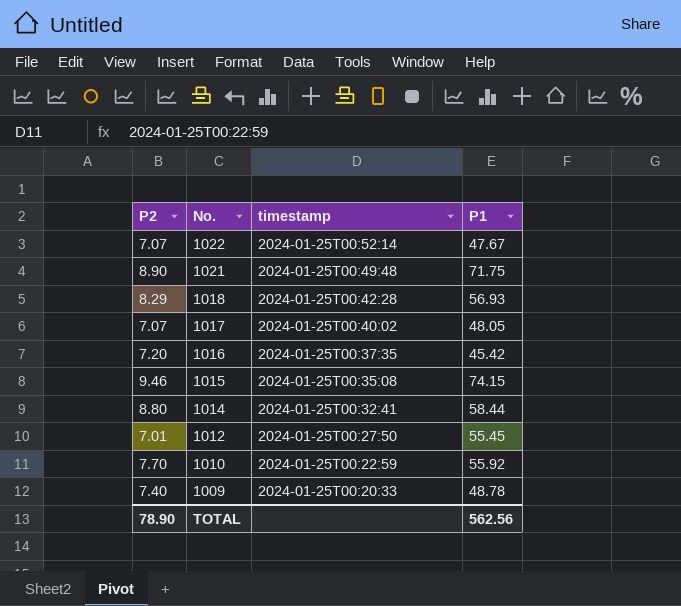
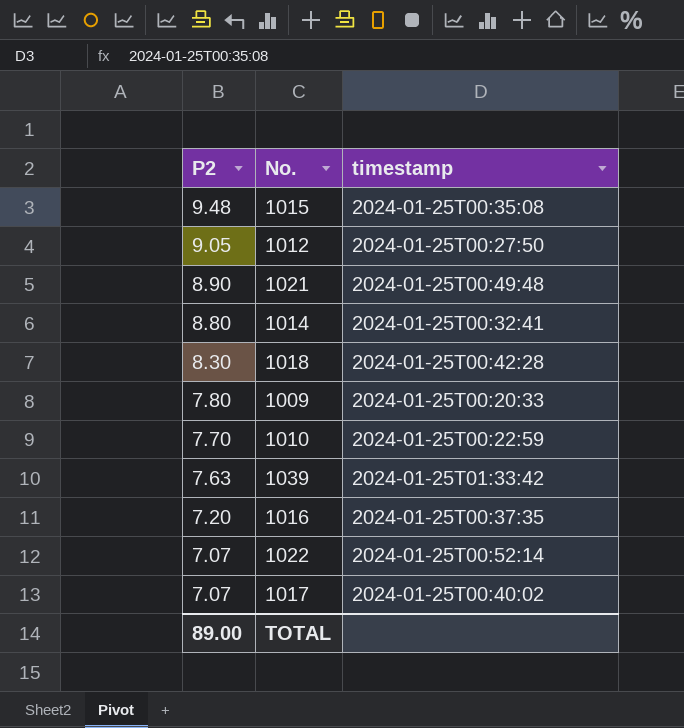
row order: No. descending -> P2 descending
column P1 | position: 4 -> none
1015 | P2: 9.46 -> 9.48
1012 | P2: 7.01 -> 9.05
1018 | P2: 8.29 -> 8.30
1009 | P2: 7.40 -> 7.80
row 1039: none -> 7.63 | 2024-01-25T01:33:42
TOTAL | P2: 78.90 -> 89.00

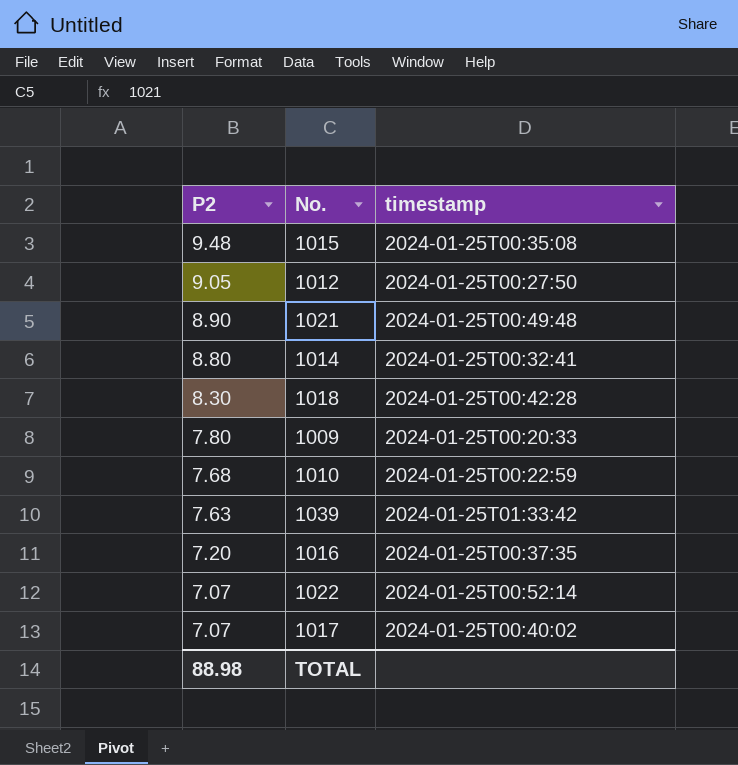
1010 | P2: 7.70 -> 7.68
TOTAL | P2: 89.00 -> 88.98

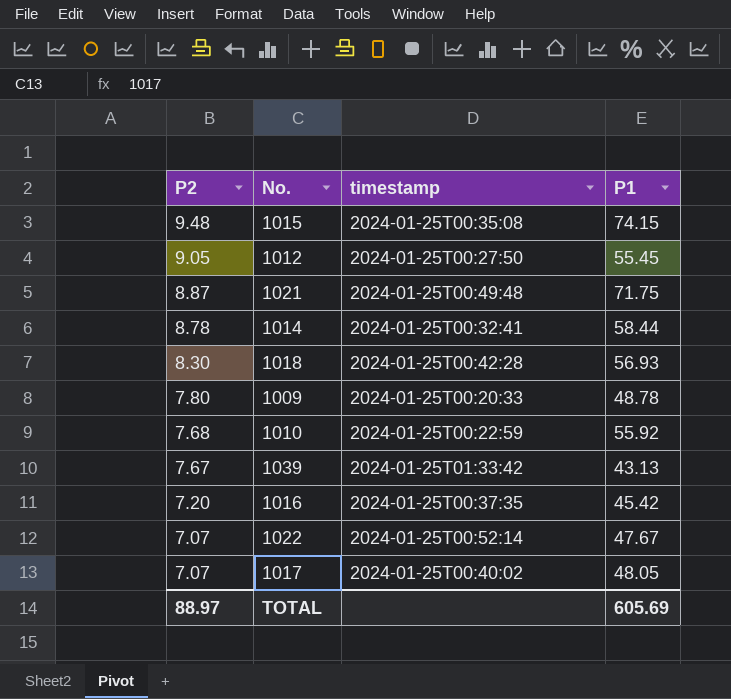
column P1 | position: none -> 4
1021 | P2: 8.90 -> 8.87
1014 | P2: 8.80 -> 8.78
1039 | P2: 7.63 -> 7.67
TOTAL | P2: 88.98 -> 88.97

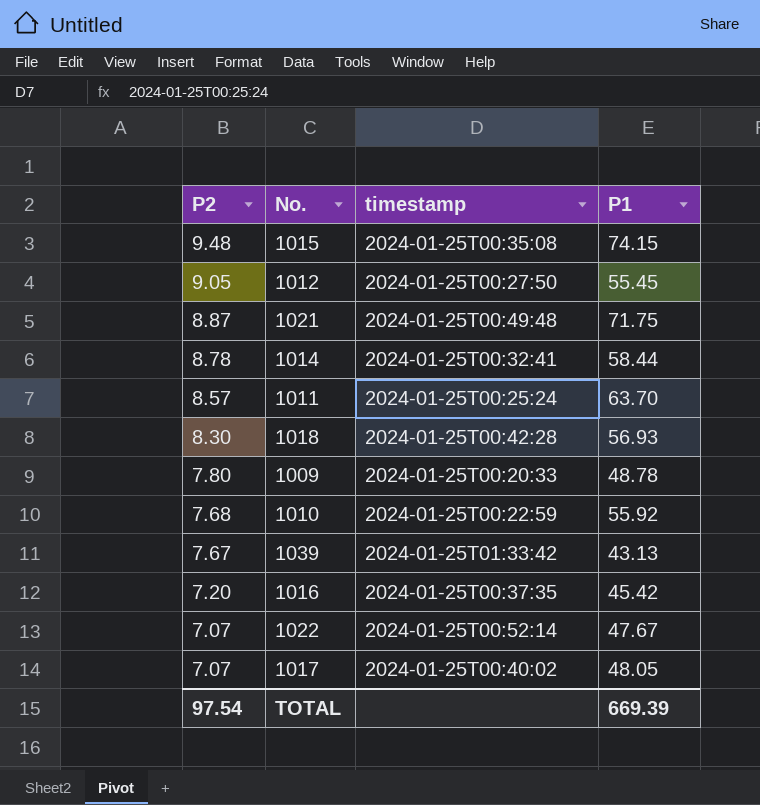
row 1011: none -> 8.57 | 2024-01-25T00:25:24 | 63.70
TOTAL | P2: 88.97 -> 97.54
TOTAL | P1: 605.69 -> 669.39

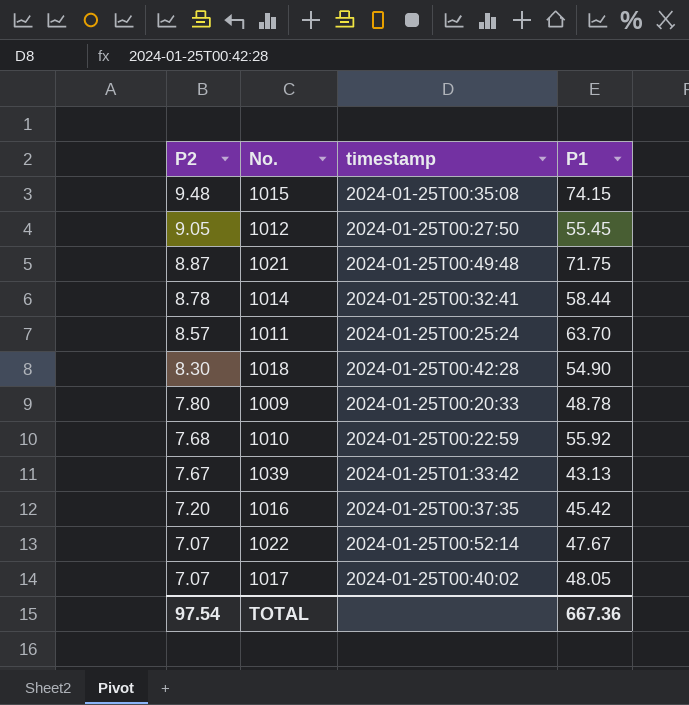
1018 | P1: 56.93 -> 54.90
TOTAL | P1: 669.39 -> 667.36

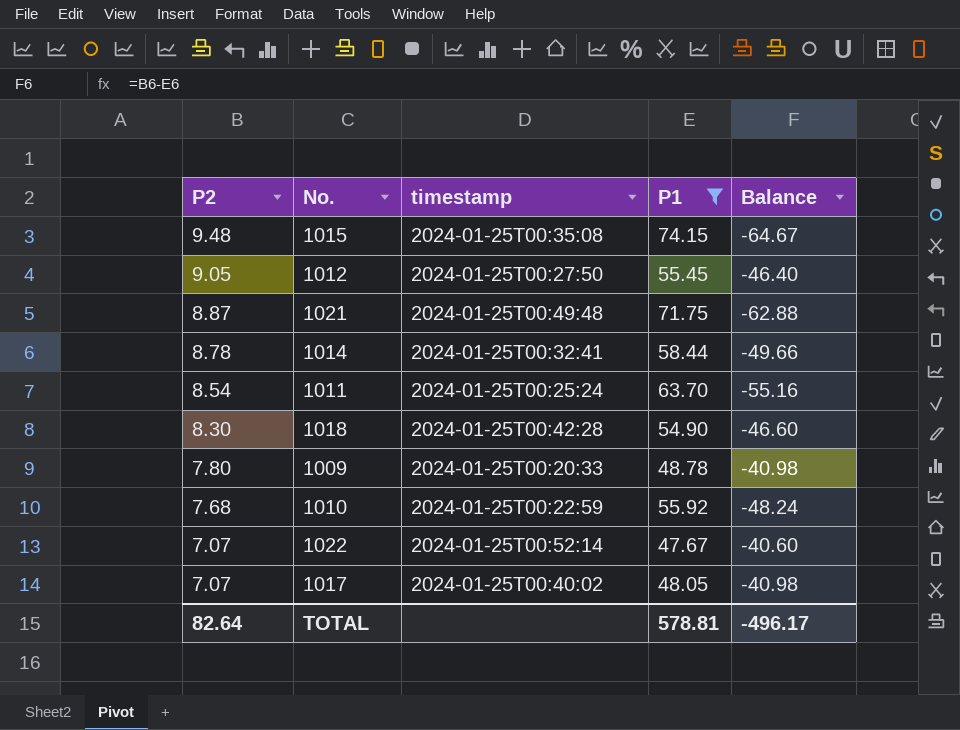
filter: none -> P1 >= 47.67
column Balance | formula: none -> [P2] - [P1]
1011 | P2: 8.57 -> 8.54
TOTAL | P2: 97.54 -> 82.64
TOTAL | P1: 667.36 -> 578.81

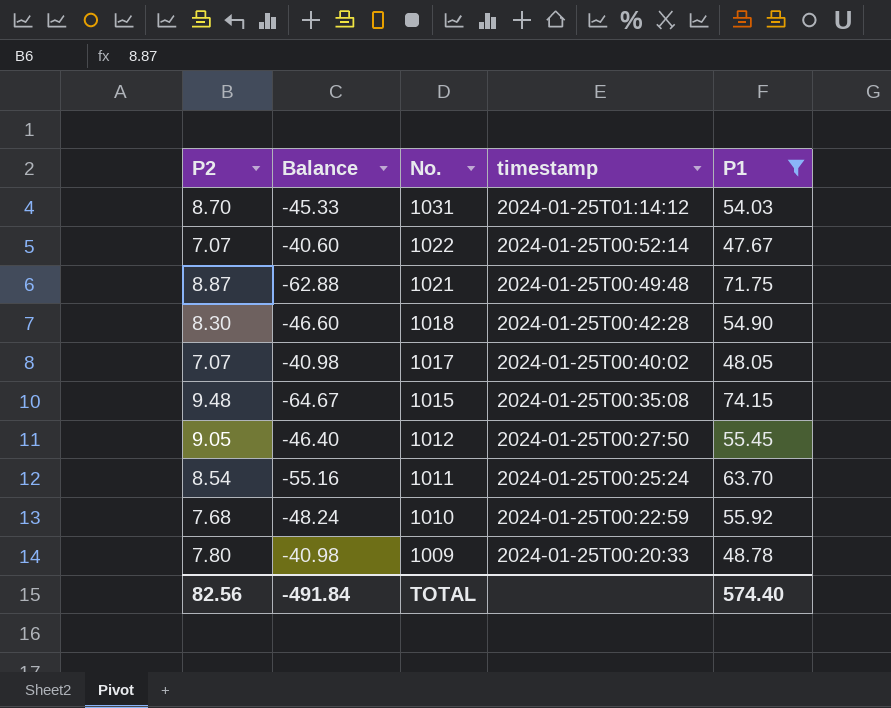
row order: P2 descending -> No. descending
column Balance | position: 5 -> 2
row 1014: 8.78 | 2024-01-25T00:32:41 | 58.44 | -49.66 -> none
row 1031: none -> 8.70 | -45.33 | 2024-01-25T01:14:12 | 54.03
TOTAL | P2: 82.64 -> 82.56
TOTAL | Balance: -496.17 -> -491.84
TOTAL | P1: 578.81 -> 574.40

